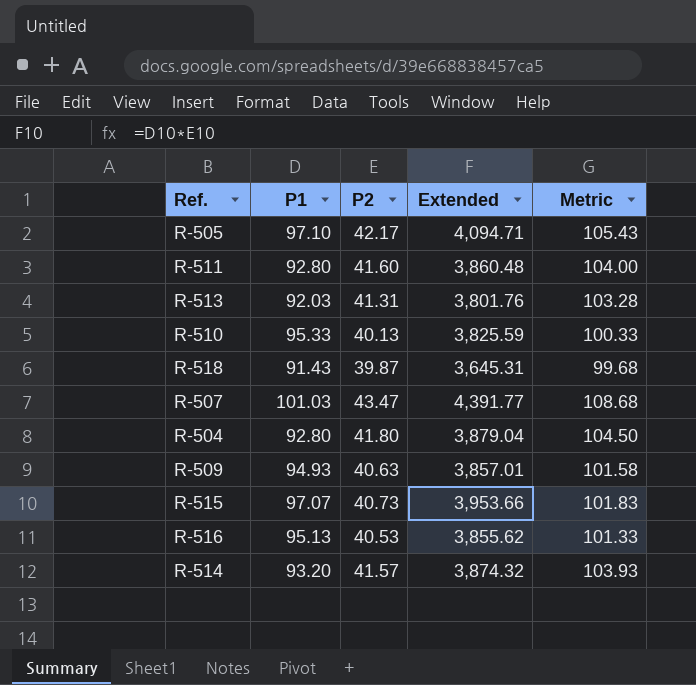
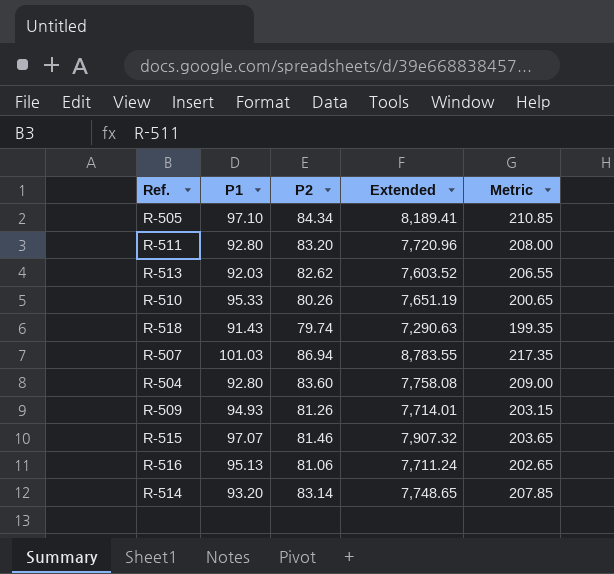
R-505 | P2: 42.17 -> 84.34
R-505 | Extended: 4,094.71 -> 8,189.41
R-505 | Metric: 105.43 -> 210.85
R-511 | P2: 41.60 -> 83.20
R-511 | Extended: 3,860.48 -> 7,720.96
R-511 | Metric: 104.00 -> 208.00
R-513 | P2: 41.31 -> 82.62
R-513 | Extended: 3,801.76 -> 7,603.52
R-513 | Metric: 103.28 -> 206.55
R-510 | P2: 40.13 -> 80.26
R-510 | Extended: 3,825.59 -> 7,651.19
R-510 | Metric: 100.33 -> 200.65
R-518 | P2: 39.87 -> 79.74
R-518 | Extended: 3,645.31 -> 7,290.63
R-518 | Metric: 99.68 -> 199.35
R-507 | P2: 43.47 -> 86.94
R-507 | Extended: 4,391.77 -> 8,783.55
R-507 | Metric: 108.68 -> 217.35
R-504 | P2: 41.80 -> 83.60
R-504 | Extended: 3,879.04 -> 7,758.08
R-504 | Metric: 104.50 -> 209.00
R-509 | P2: 40.63 -> 81.26
R-509 | Extended: 3,857.01 -> 7,714.01
R-509 | Metric: 101.58 -> 203.15
R-515 | P2: 40.73 -> 81.46
R-515 | Extended: 3,953.66 -> 7,907.32
R-515 | Metric: 101.83 -> 203.65
R-516 | P2: 40.53 -> 81.06
R-516 | Extended: 3,855.62 -> 7,711.24
R-516 | Metric: 101.33 -> 202.65
R-514 | P2: 41.57 -> 83.14
R-514 | Extended: 3,874.32 -> 7,748.65
R-514 | Metric: 103.93 -> 207.85

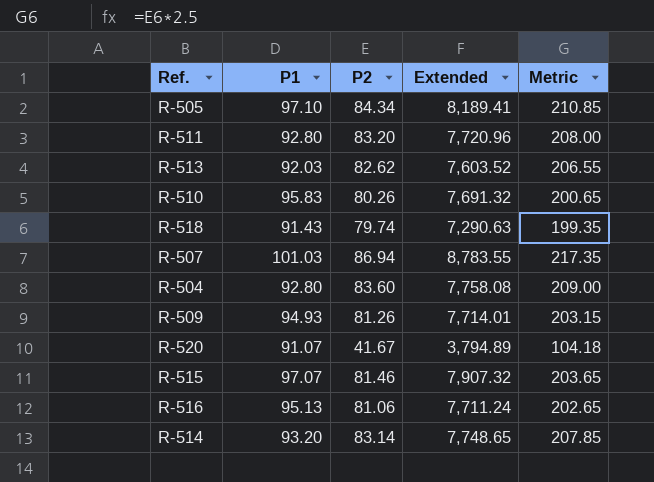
R-510 | P1: 95.33 -> 95.83
R-510 | Extended: 7,651.19 -> 7,691.32
row R-520: none -> 91.07 | 41.67 | 3,794.89 | 104.18

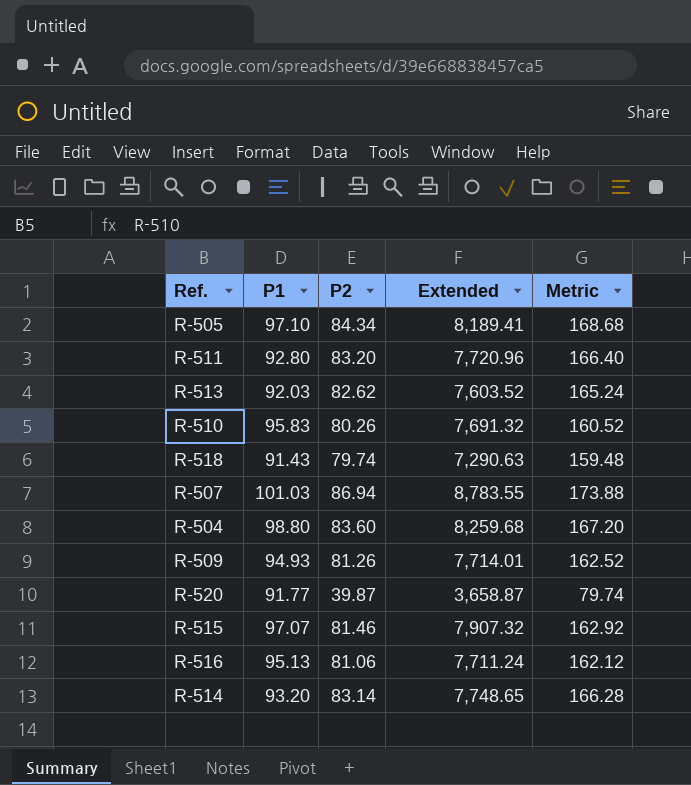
column Metric | formula: [P2] * 2.5 -> [P2] * 2
R-504 | P1: 92.80 -> 98.80
R-504 | Extended: 7,758.08 -> 8,259.68
R-520 | P1: 91.07 -> 91.77
R-520 | P2: 41.67 -> 39.87
R-520 | Extended: 3,794.89 -> 3,658.87

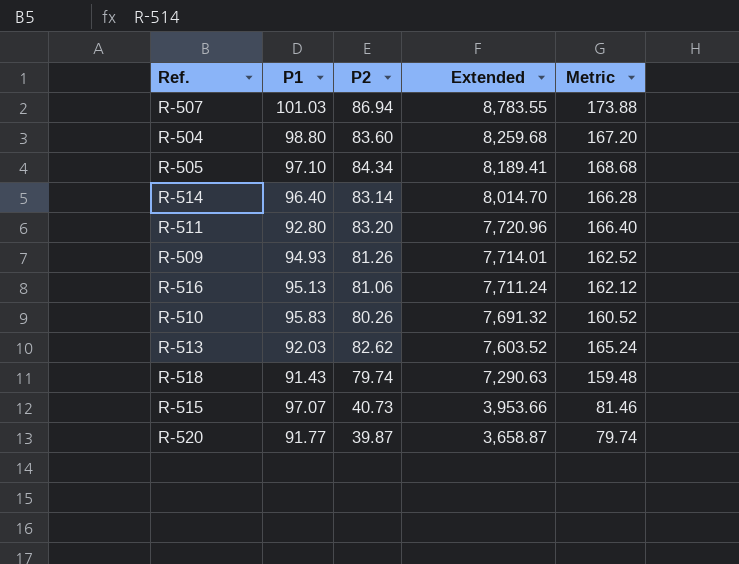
row order: none -> Extended descending
R-514 | P1: 93.20 -> 96.40
R-514 | Extended: 7,748.65 -> 8,014.70
R-515 | P2: 81.46 -> 40.73
R-515 | Extended: 7,907.32 -> 3,953.66
R-515 | Metric: 162.92 -> 81.46

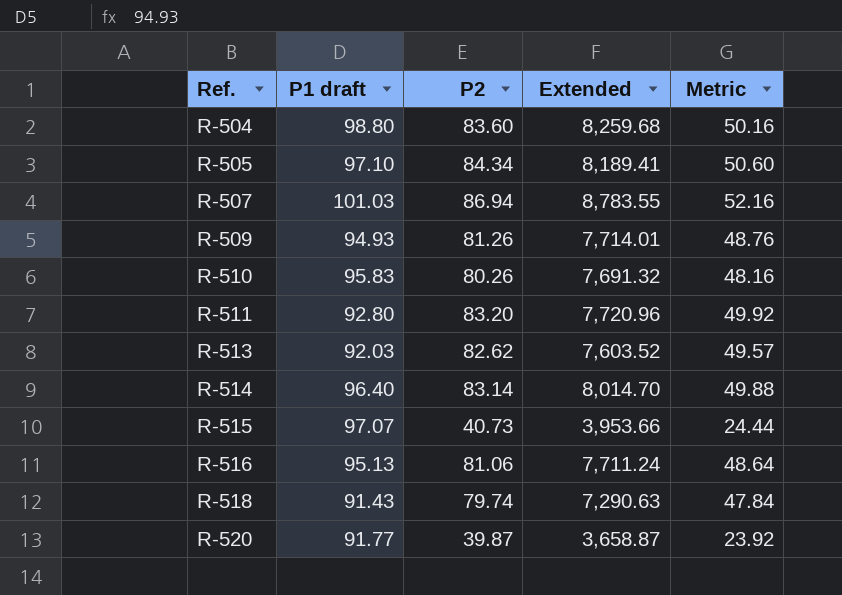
row order: Extended descending -> Ref. ascending
column name: P1 -> P1 draft
column Metric | formula: [P2] * 2 -> [P2] * 0.6

